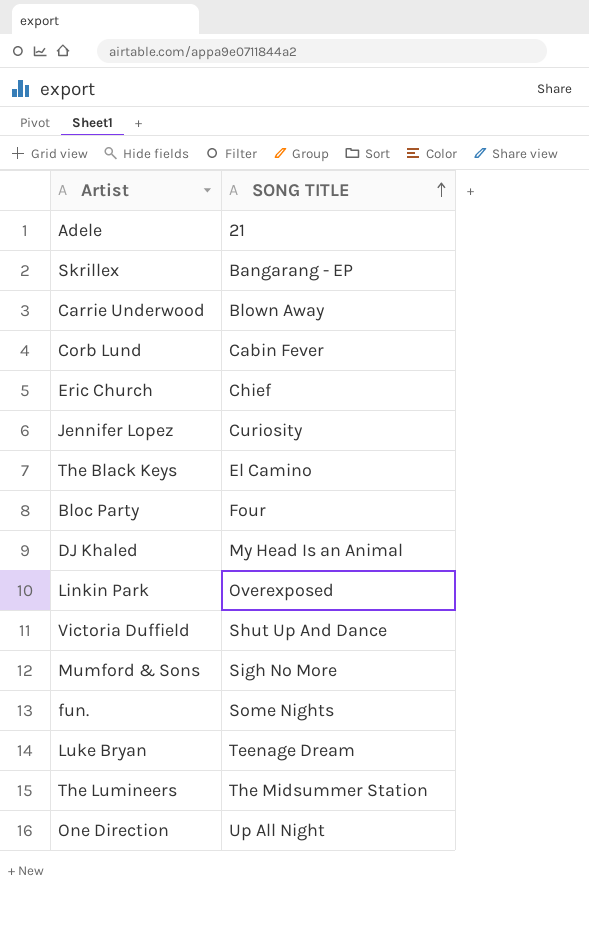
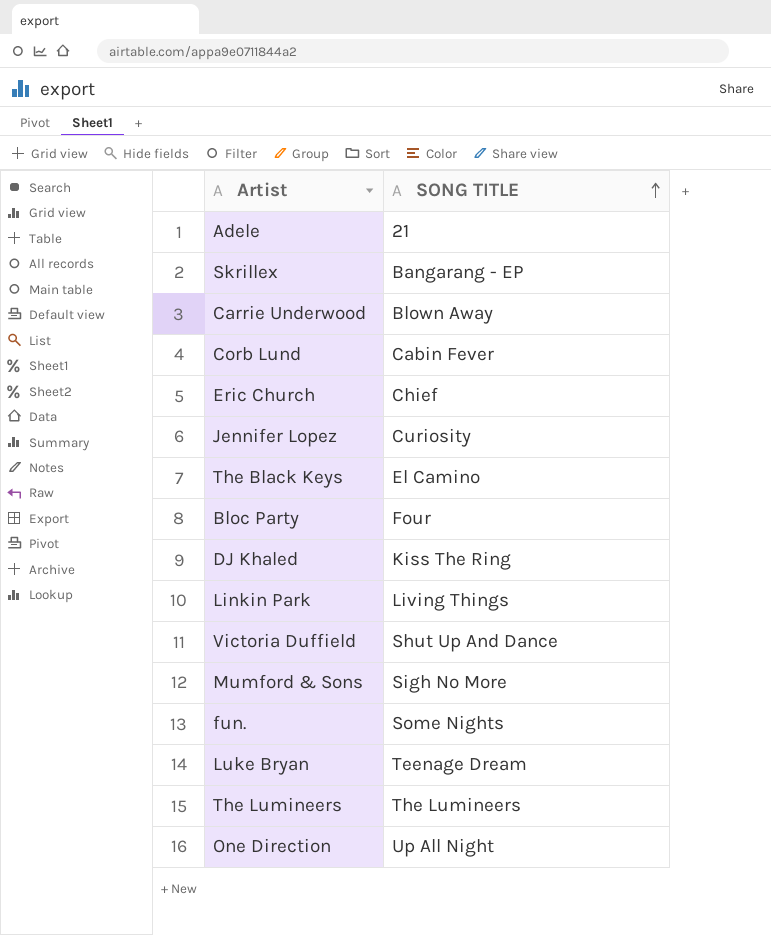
DJ Khaled | SONG TITLE: My Head Is an Animal -> Kiss The Ring
Linkin Park | SONG TITLE: Overexposed -> Living Things
The Lumineers | SONG TITLE: The Midsummer Station -> The Lumineers

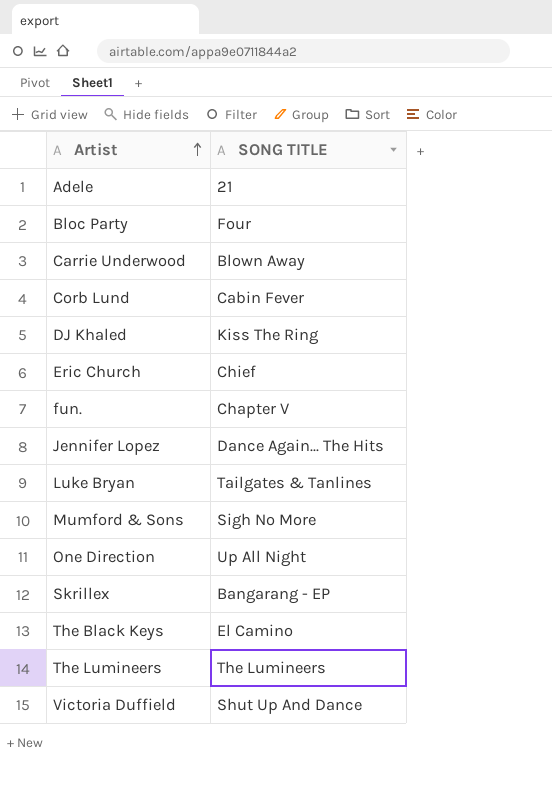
row order: SONG TITLE ascending -> Artist ascending
row Linkin Park: Living Things -> none
fun. | SONG TITLE: Some Nights -> Chapter V
Jennifer Lopez | SONG TITLE: Curiosity -> Dance Again... The Hits
Luke Bryan | SONG TITLE: Teenage Dream -> Tailgates & Tanlines

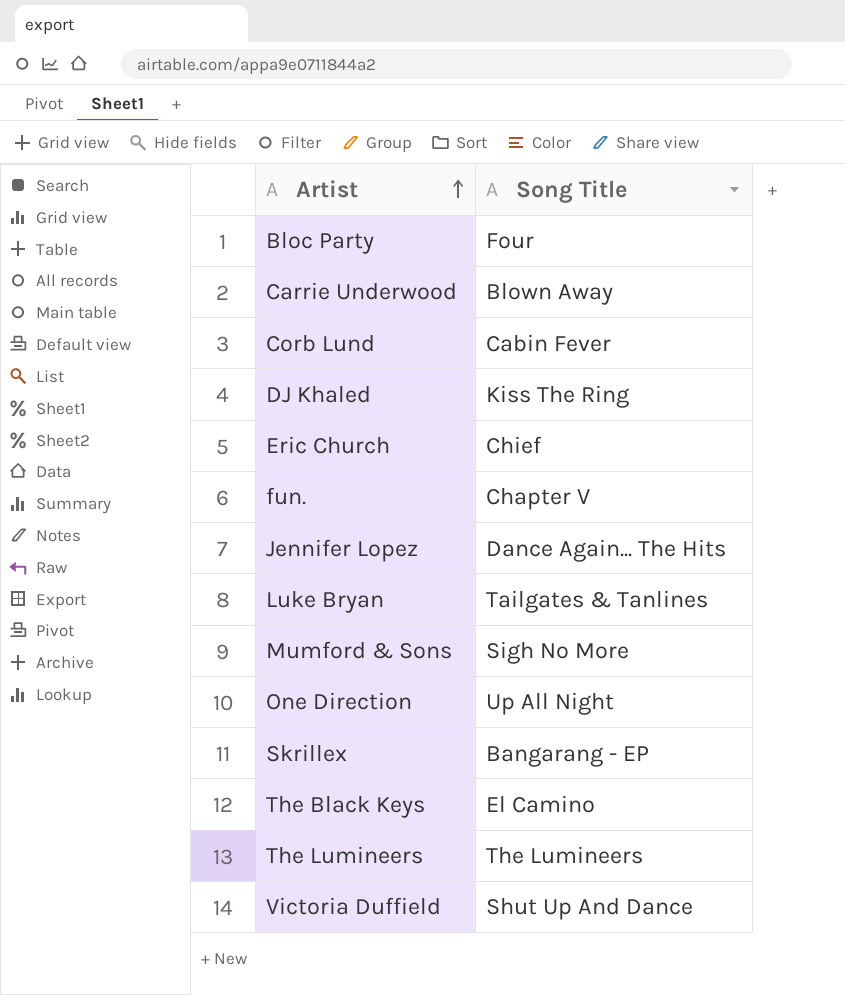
column name: SONG TITLE -> Song Title
row Adele: 21 -> none

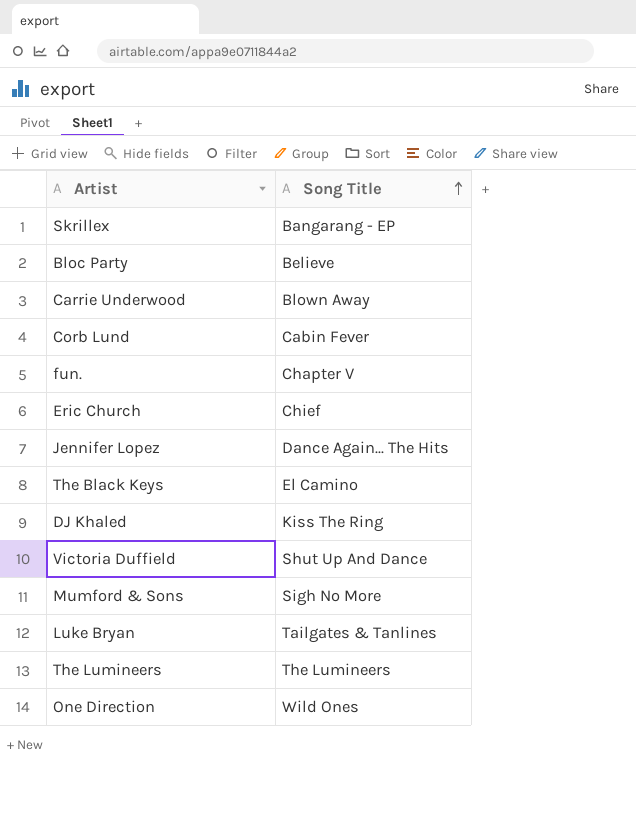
row order: Artist ascending -> Song Title ascending
Bloc Party | Song Title: Four -> Believe
One Direction | Song Title: Up All Night -> Wild Ones

